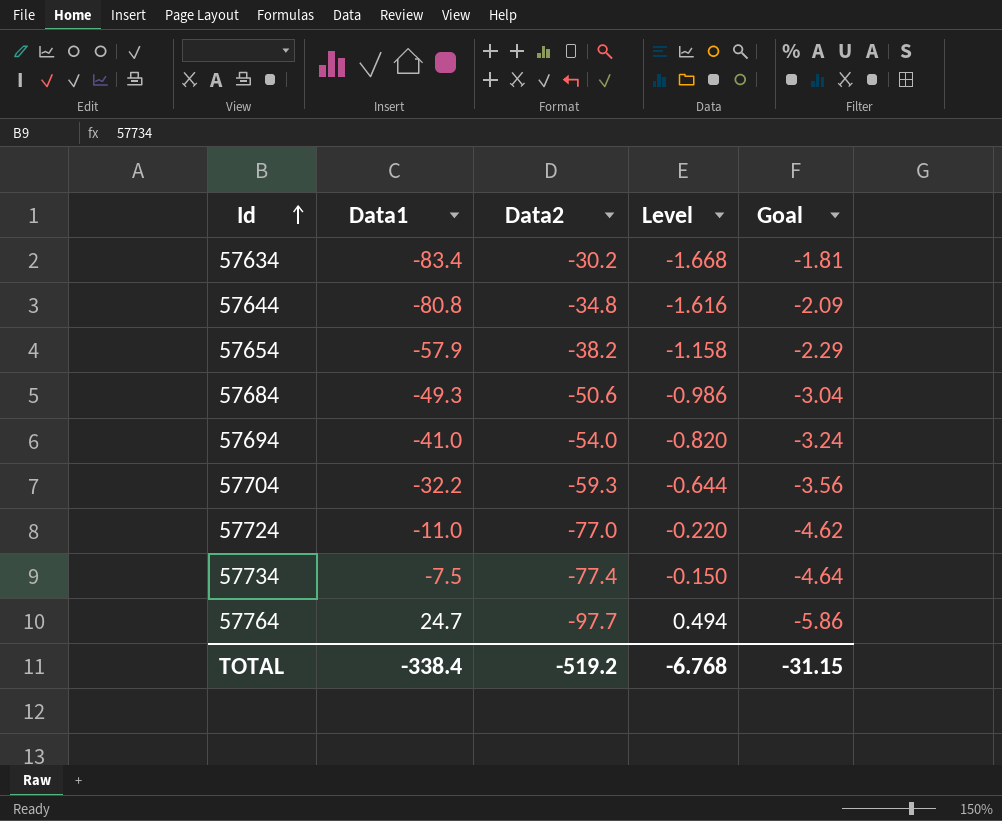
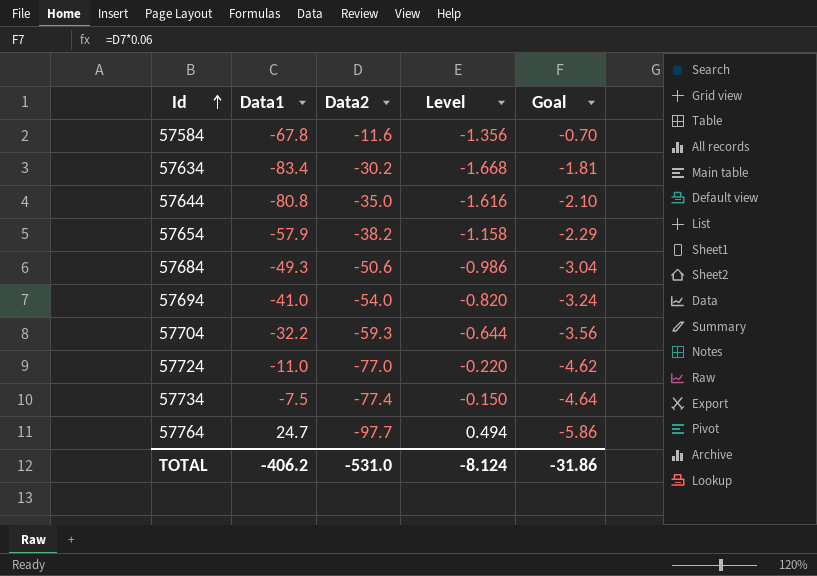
row 57584: none -> -67.8 | -11.6 | -1.356 | -0.70
57644 | Data2: -34.8 -> -35.0
57644 | Goal: -2.09 -> -2.10
TOTAL | Data1: -338.4 -> -406.2
TOTAL | Data2: -519.2 -> -531.0
TOTAL | Level: -6.768 -> -8.124
TOTAL | Goal: -31.15 -> -31.86

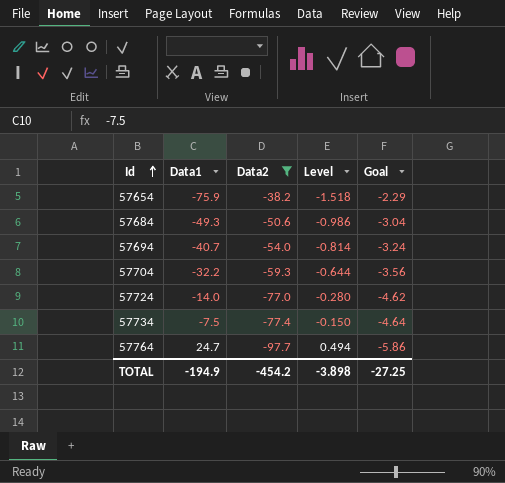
filter: none -> Data2 <= -38.2
57654 | Data1: -57.9 -> -75.9
57654 | Level: -1.158 -> -1.518
57694 | Data1: -41.0 -> -40.7
57694 | Level: -0.820 -> -0.814
57724 | Data1: -11.0 -> -14.0
57724 | Level: -0.220 -> -0.280
TOTAL | Data1: -406.2 -> -194.9
TOTAL | Data2: -531.0 -> -454.2
TOTAL | Level: -8.124 -> -3.898
TOTAL | Goal: -31.86 -> -27.25

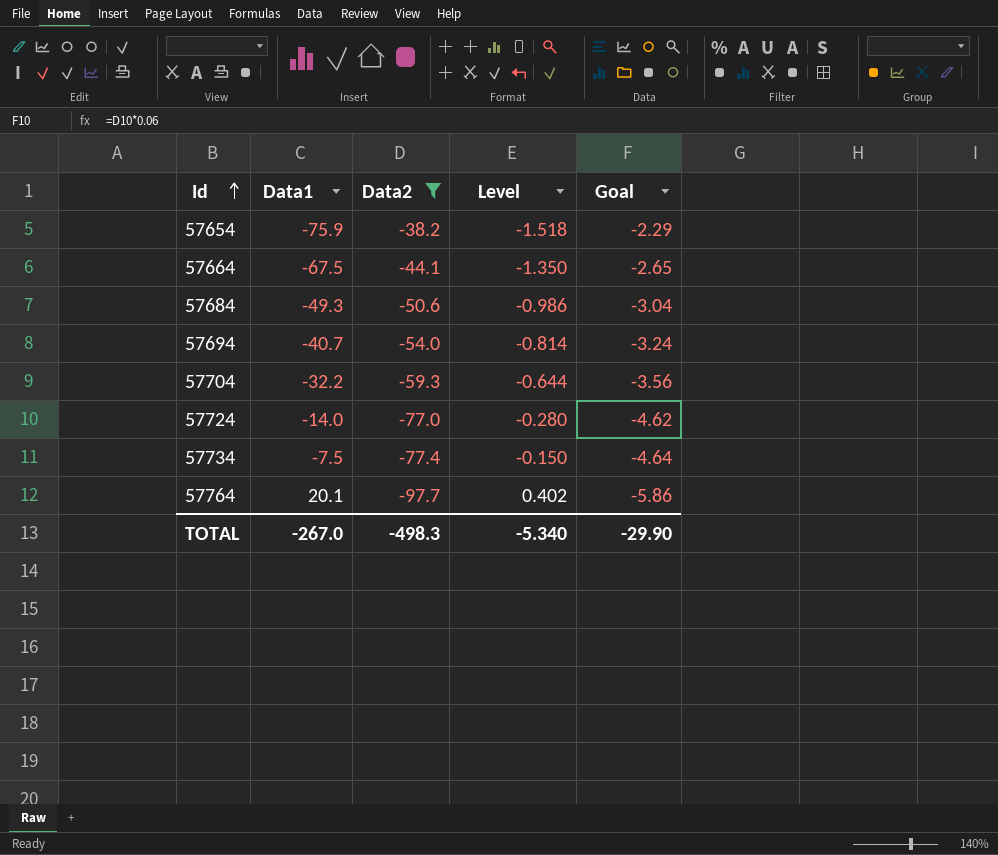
row 57664: none -> -67.5 | -44.1 | -1.350 | -2.65
57764 | Data1: 24.7 -> 20.1
57764 | Level: 0.494 -> 0.402
TOTAL | Data1: -194.9 -> -267.0
TOTAL | Data2: -454.2 -> -498.3
TOTAL | Level: -3.898 -> -5.340
TOTAL | Goal: -27.25 -> -29.90

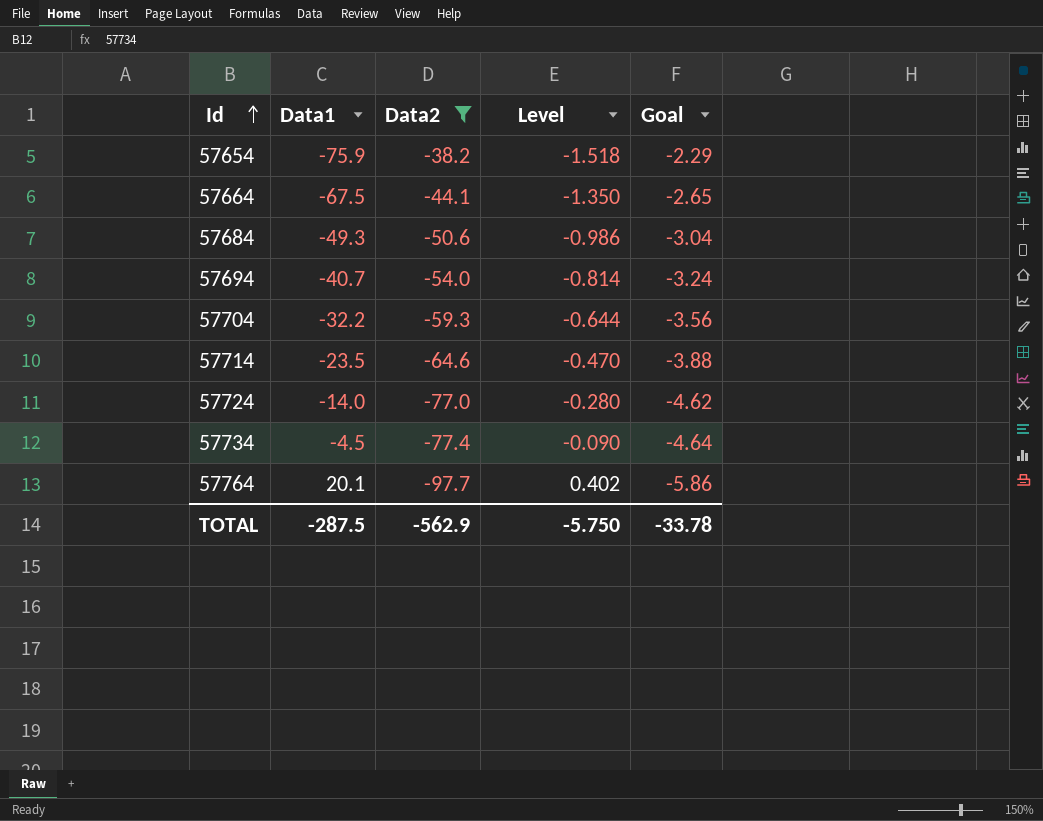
row 57714: none -> -23.5 | -64.6 | -0.470 | -3.88
57734 | Data1: -7.5 -> -4.5
57734 | Level: -0.150 -> -0.090
TOTAL | Data1: -267.0 -> -287.5
TOTAL | Data2: -498.3 -> -562.9
TOTAL | Level: -5.340 -> -5.750
TOTAL | Goal: -29.90 -> -33.78

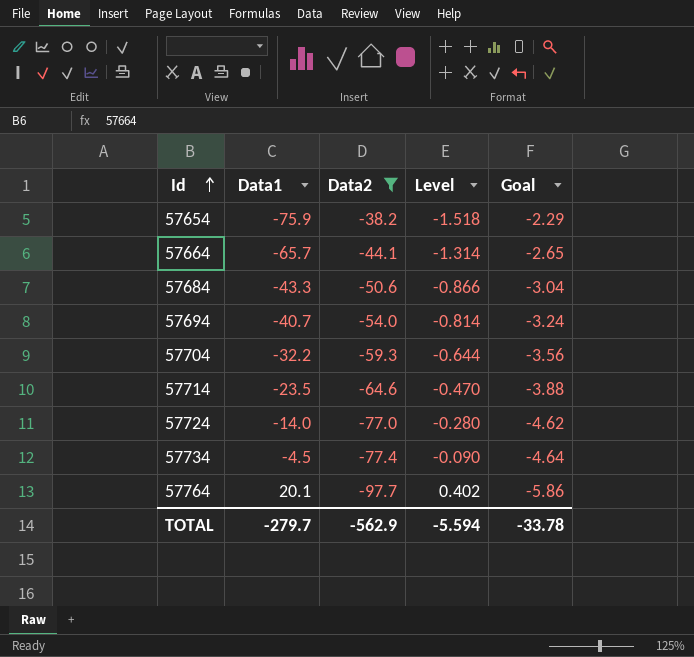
57664 | Data1: -67.5 -> -65.7
57664 | Level: -1.350 -> -1.314
57684 | Data1: -49.3 -> -43.3
57684 | Level: -0.986 -> -0.866
TOTAL | Data1: -287.5 -> -279.7
TOTAL | Level: -5.750 -> -5.594

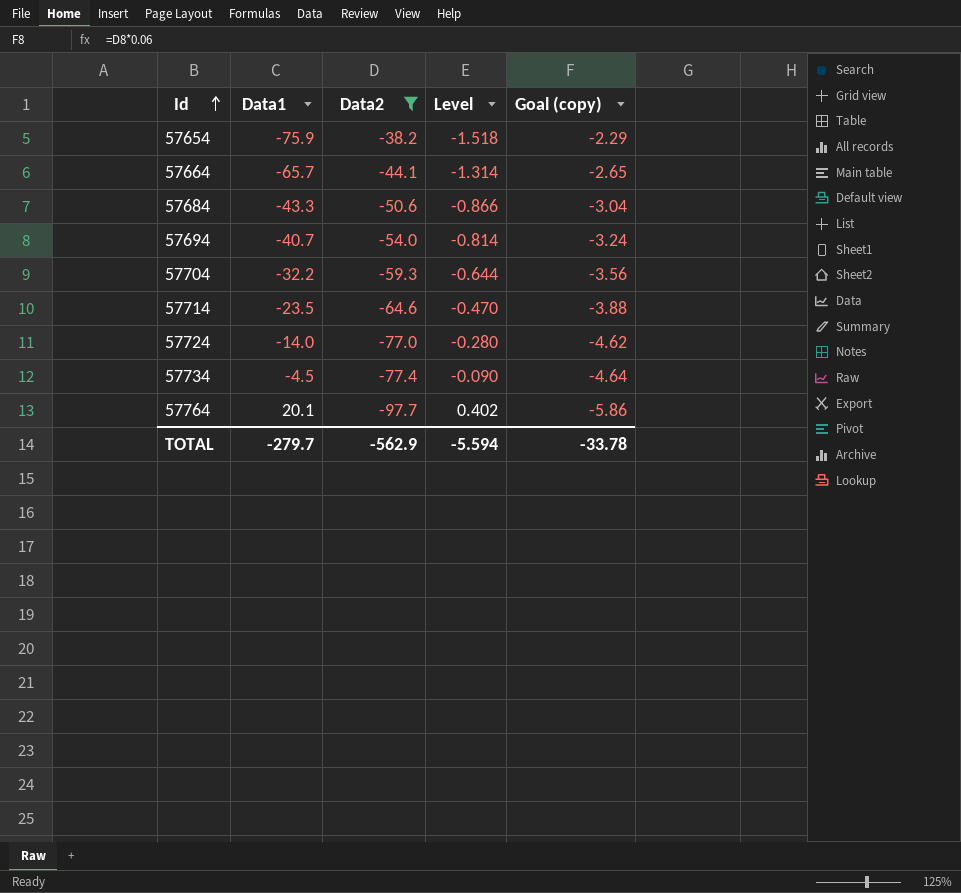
column name: Goal -> Goal (copy)

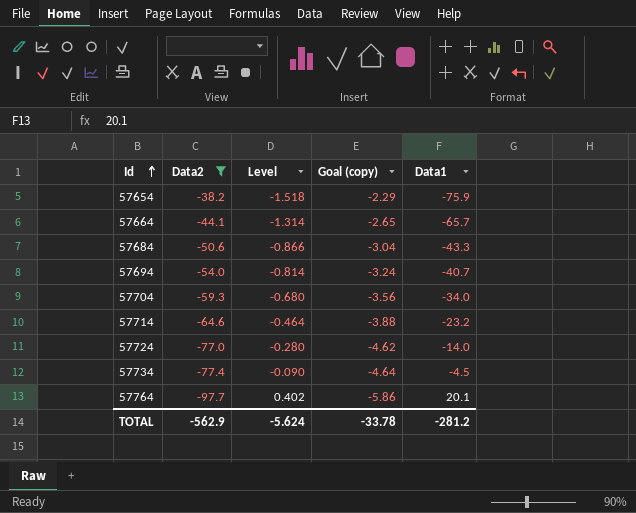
column Data1 | position: 2 -> 5
57704 | Level: -0.644 -> -0.680
57704 | Data1: -32.2 -> -34.0
57714 | Level: -0.470 -> -0.464
57714 | Data1: -23.5 -> -23.2
TOTAL | Level: -5.594 -> -5.624
TOTAL | Data1: -279.7 -> -281.2

